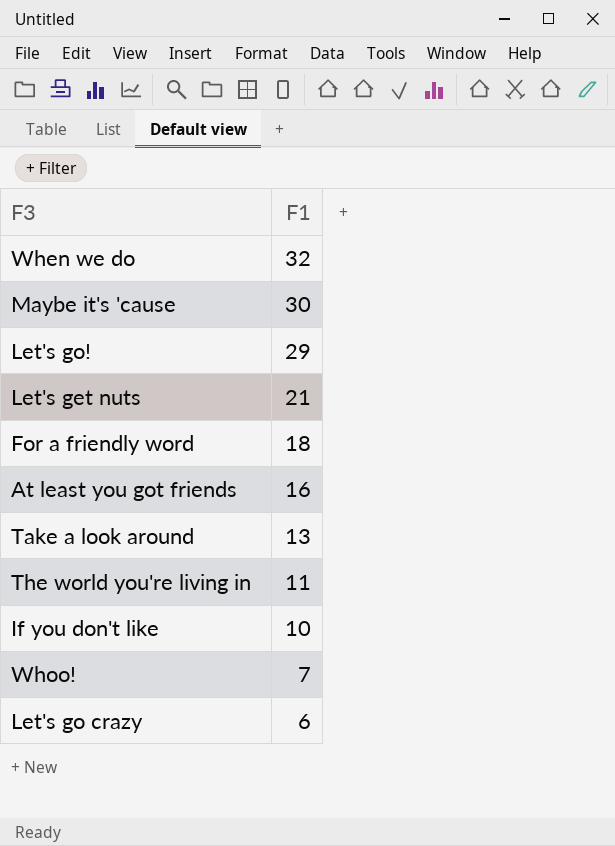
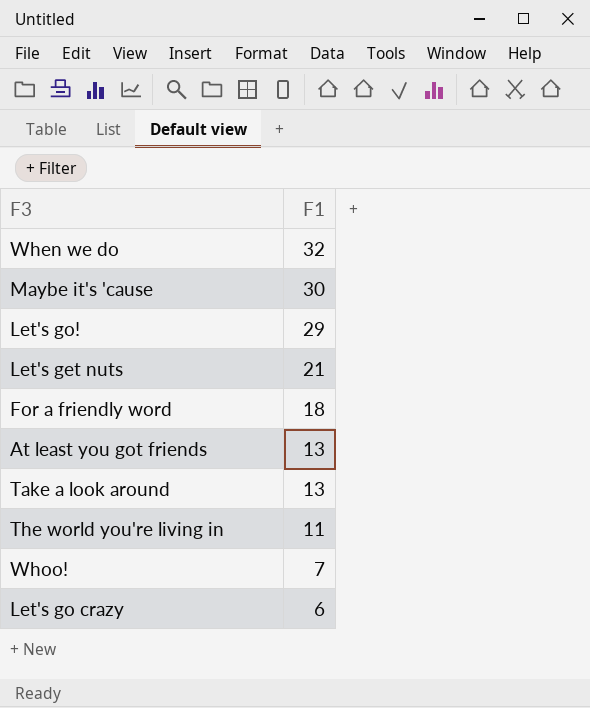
row If you don't like: 10 -> none
At least you got friends | F1: 16 -> 13

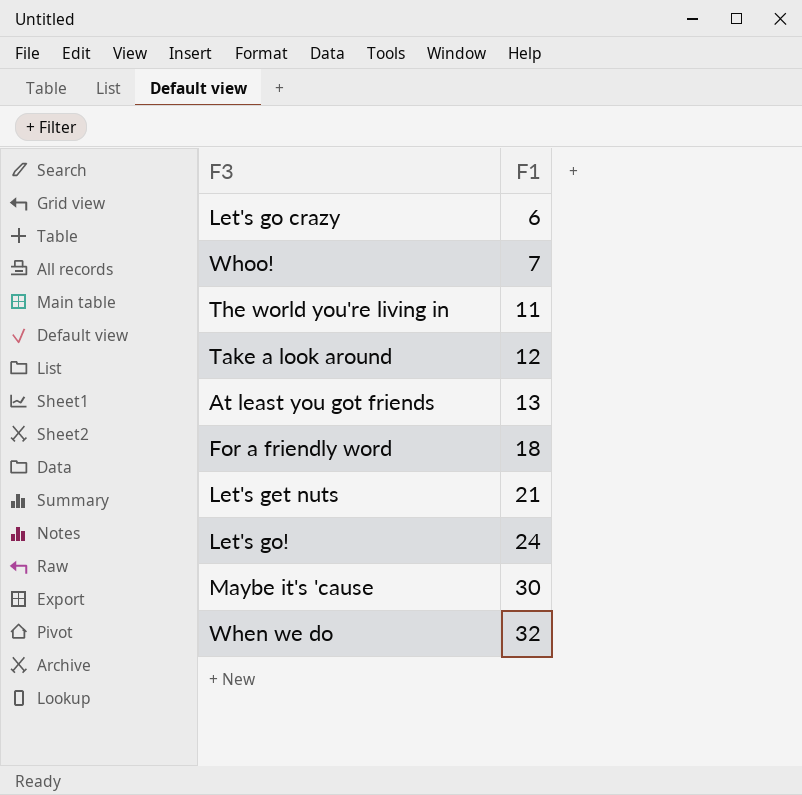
row order: F1 descending -> F1 ascending
Take a look around | F1: 13 -> 12
Let's go! | F1: 29 -> 24

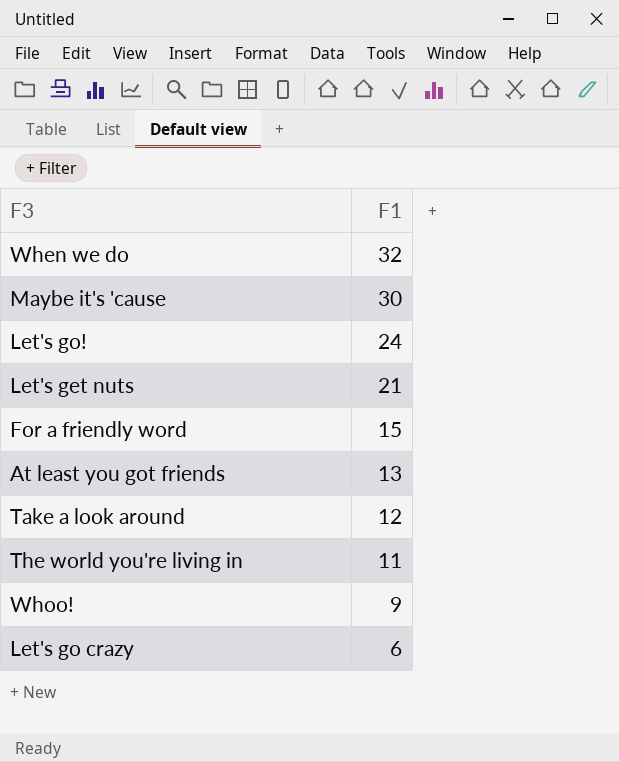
row order: F1 ascending -> F1 descending
For a friendly word | F1: 18 -> 15
Whoo! | F1: 7 -> 9

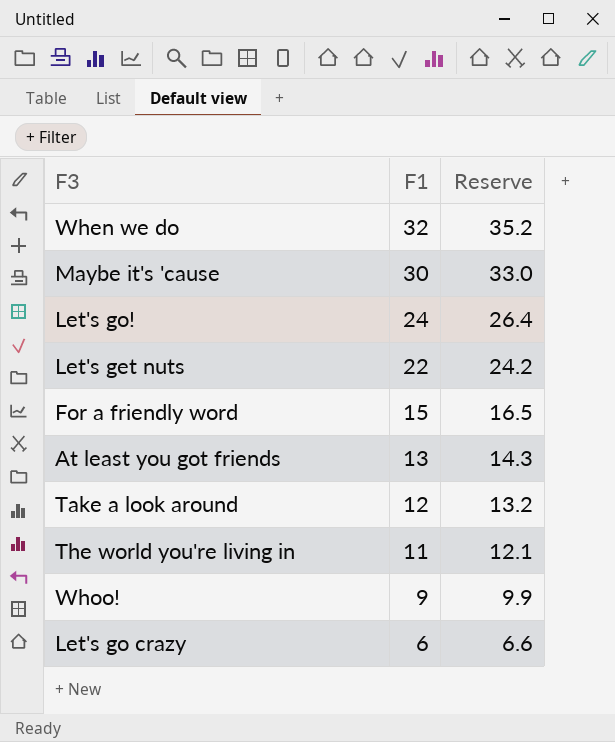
column Reserve | formula: none -> [F1] * 1.1
Let's get nuts | F1: 21 -> 22

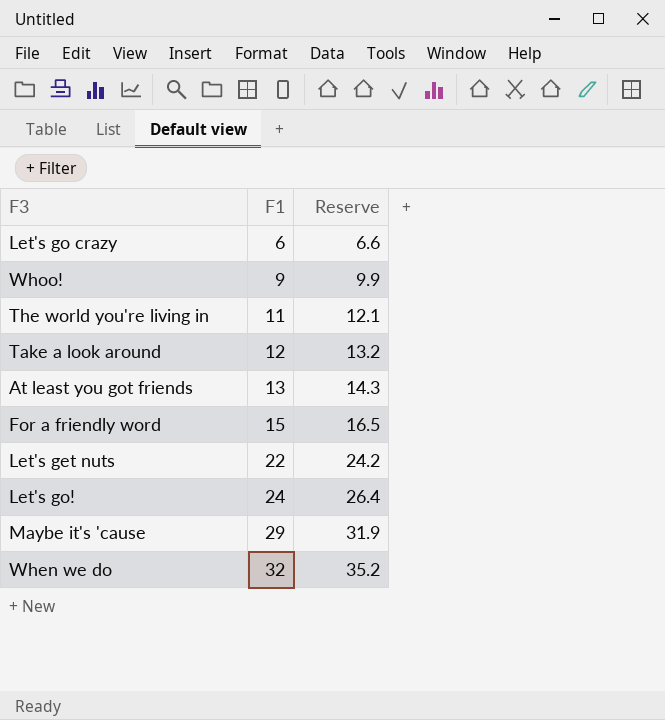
row order: F1 descending -> F1 ascending
Maybe it's 'cause | F1: 30 -> 29
Maybe it's 'cause | Reserve: 33.0 -> 31.9

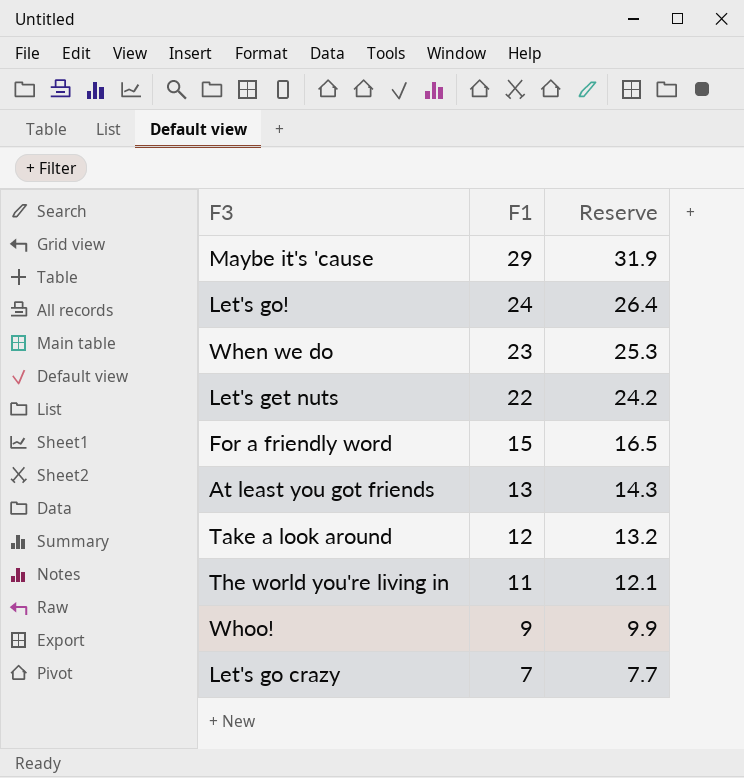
row order: F1 ascending -> F1 descending
When we do | F1: 32 -> 23
When we do | Reserve: 35.2 -> 25.3
Let's go crazy | F1: 6 -> 7
Let's go crazy | Reserve: 6.6 -> 7.7

